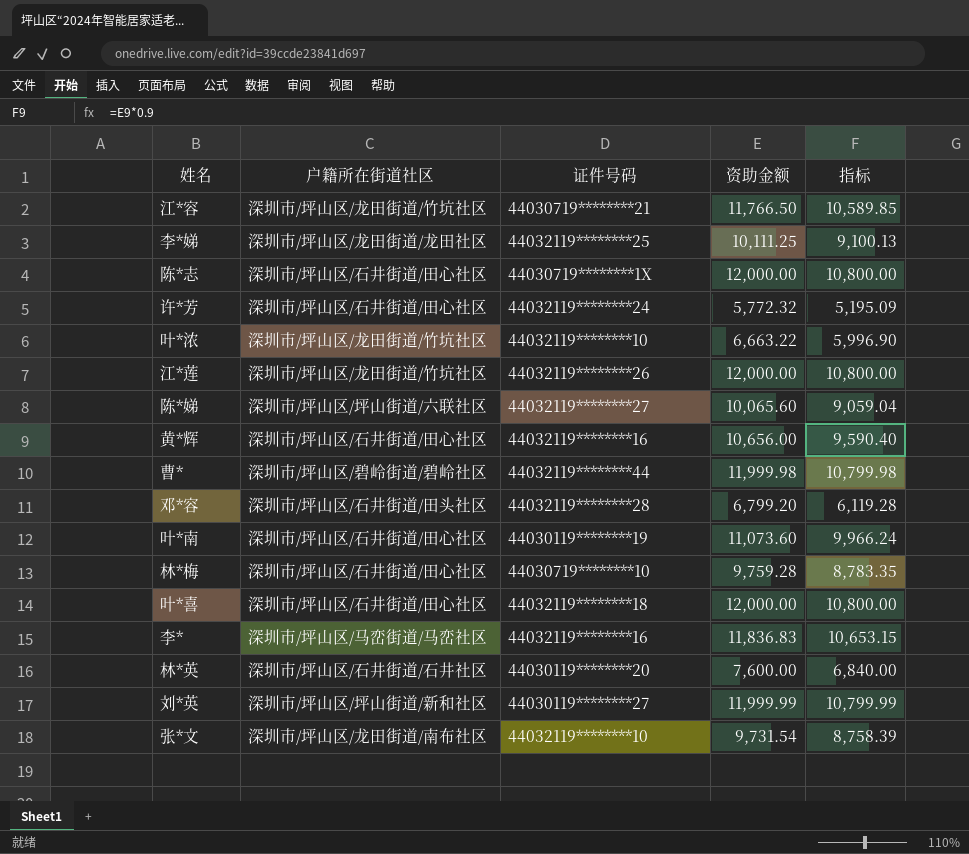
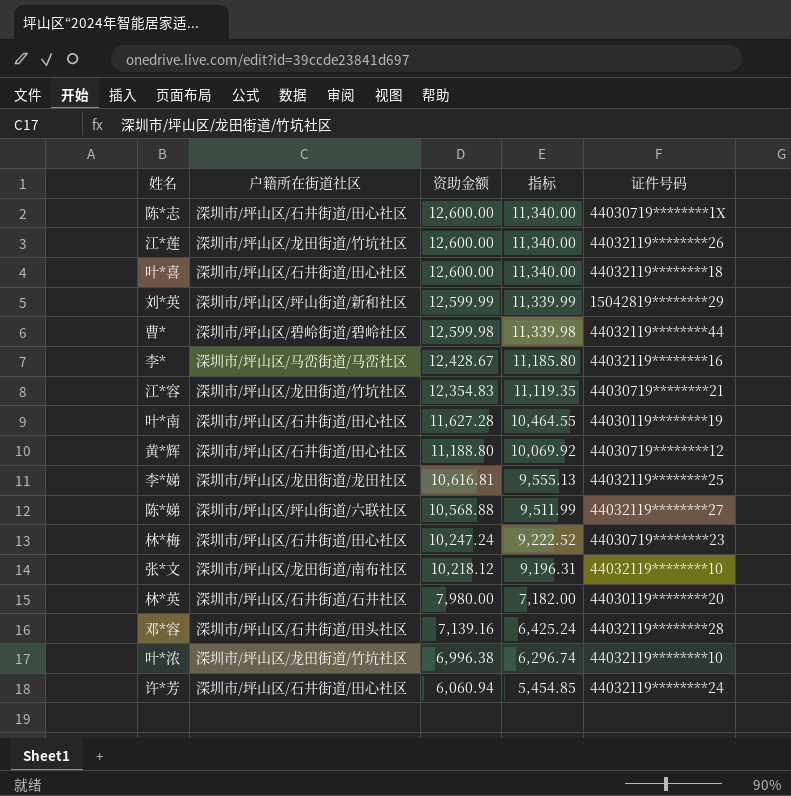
row order: none -> 资助金额 descending
column 证件号码 | position: 3 -> 5
陈*志 | 资助金额: 12,000.00 -> 12,600.00
陈*志 | 指标: 10,800.00 -> 11,340.00
江*莲 | 资助金额: 12,000.00 -> 12,600.00
江*莲 | 指标: 10,800.00 -> 11,340.00
叶*喜 | 资助金额: 12,000.00 -> 12,600.00
叶*喜 | 指标: 10,800.00 -> 11,340.00
刘*英 | 资助金额: 11,999.99 -> 12,599.99
刘*英 | 指标: 10,799.99 -> 11,339.99
刘*英 | 证件号码: 44030119********27 -> 15042819********29
曹* | 资助金额: 11,999.98 -> 12,599.98
曹* | 指标: 10,799.98 -> 11,339.98
李* | 资助金额: 11,836.83 -> 12,428.67
李* | 指标: 10,653.15 -> 11,185.80
江*容 | 资助金额: 11,766.50 -> 12,354.83
江*容 | 指标: 10,589.85 -> 11,119.35
叶*南 | 资助金额: 11,073.60 -> 11,627.28
叶*南 | 指标: 9,966.24 -> 10,464.55
黄*辉 | 资助金额: 10,656.00 -> 11,188.80
黄*辉 | 指标: 9,590.40 -> 10,069.92
黄*辉 | 证件号码: 44032119********16 -> 44030719********12
李*娣 | 资助金额: 10,111.25 -> 10,616.81
李*娣 | 指标: 9,100.13 -> 9,555.13
陈*娣 | 资助金额: 10,065.60 -> 10,568.88
陈*娣 | 指标: 9,059.04 -> 9,511.99
林*梅 | 资助金额: 9,759.28 -> 10,247.24
林*梅 | 指标: 8,783.35 -> 9,222.52
林*梅 | 证件号码: 44030719********10 -> 44030719********23
张*文 | 资助金额: 9,731.54 -> 10,218.12
张*文 | 指标: 8,758.39 -> 9,196.31
林*英 | 资助金额: 7,600.00 -> 7,980.00
林*英 | 指标: 6,840.00 -> 7,182.00
邓*容 | 资助金额: 6,799.20 -> 7,139.16
邓*容 | 指标: 6,119.28 -> 6,425.24
叶*浓 | 资助金额: 6,663.22 -> 6,996.38
叶*浓 | 指标: 5,996.90 -> 6,296.74
许*芳 | 资助金额: 5,772.32 -> 6,060.94
许*芳 | 指标: 5,195.09 -> 5,454.85

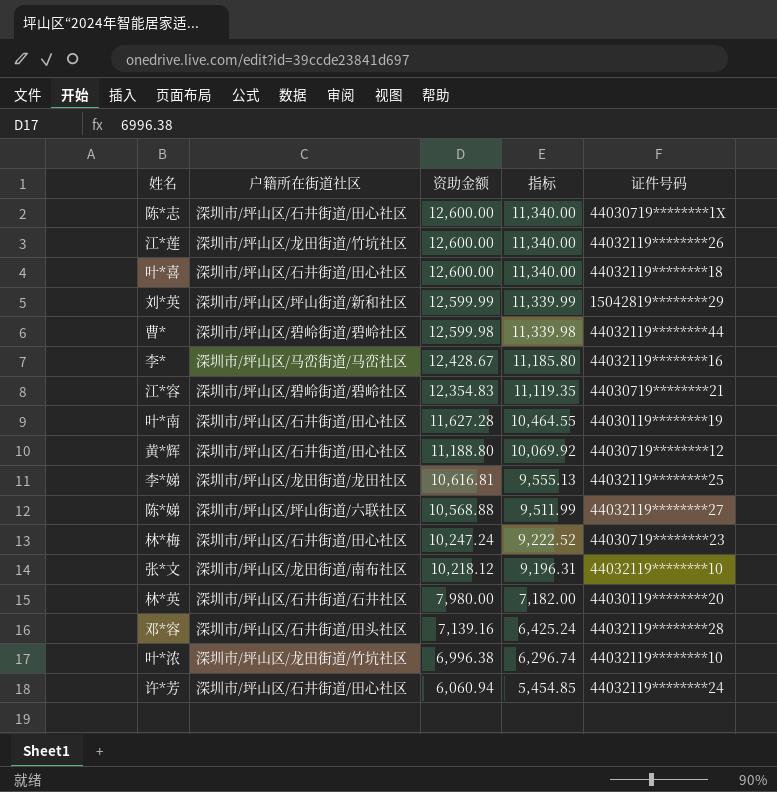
江*容 | 户籍所在街道社区: 深圳市/坪山区/龙田街道/竹坑社区 -> 深圳市/坪山区/碧岭街道/碧岭社区

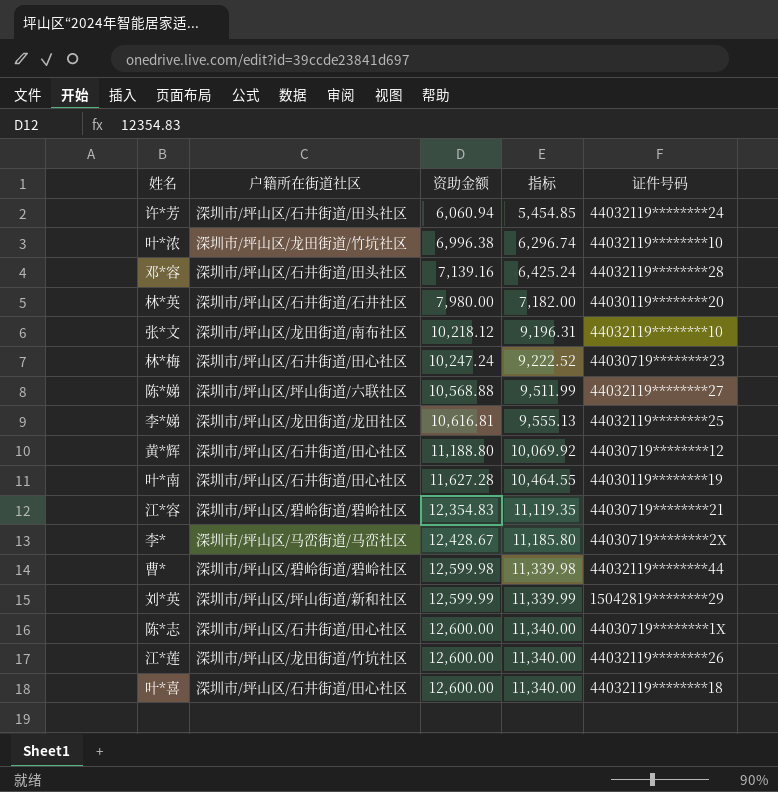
row order: 资助金额 descending -> 资助金额 ascending
许*芳 | 户籍所在街道社区: 深圳市/坪山区/石井街道/田心社区 -> 深圳市/坪山区/石井街道/田头社区
李* | 证件号码: 44032119********16 -> 44030719********2X

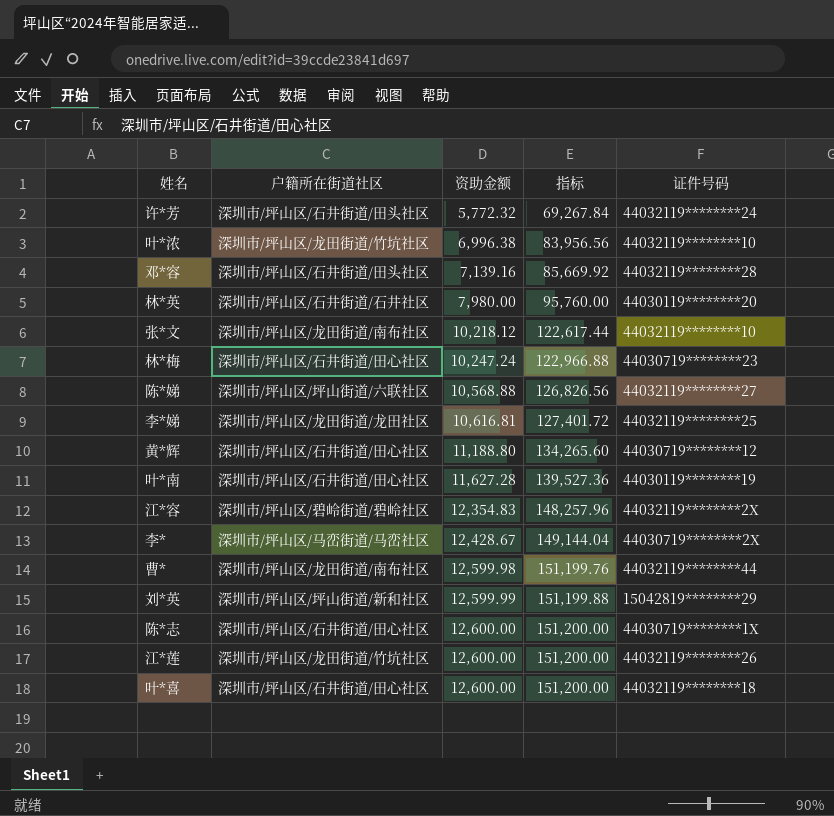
column 指标 | formula: [资助金额] * 0.9 -> [资助金额] * 12
许*芳 | 资助金额: 6,060.94 -> 5,772.32
江*容 | 证件号码: 44030719********21 -> 44032119********2X
曹* | 户籍所在街道社区: 深圳市/坪山区/碧岭街道/碧岭社区 -> 深圳市/坪山区/龙田街道/南布社区

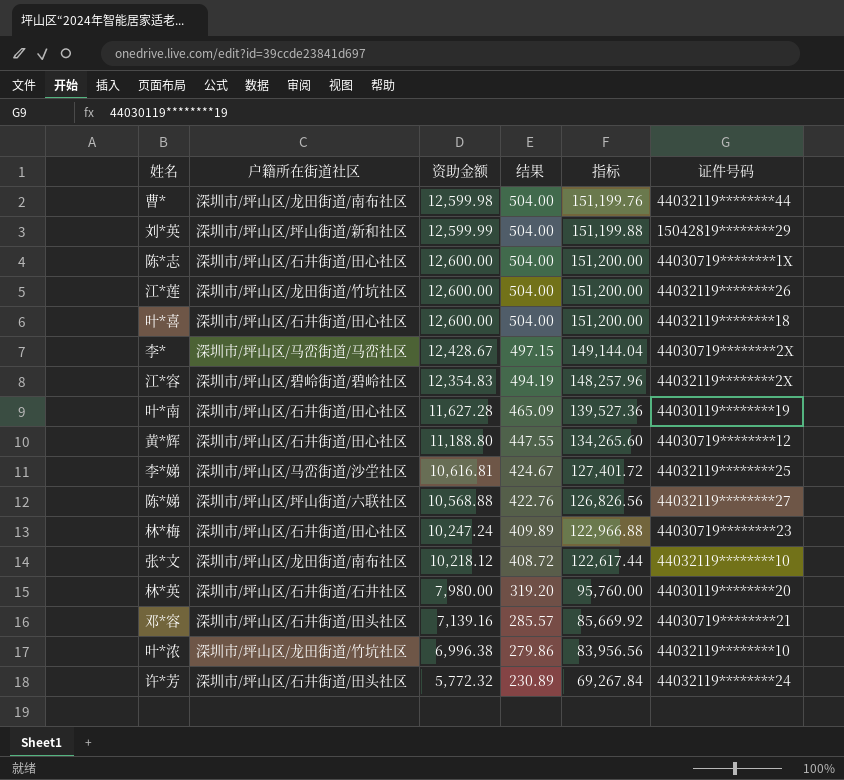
row order: 资助金额 ascending -> 结果 descending
column 结果 | formula: none -> [资助金额] * 0.04
李*娣 | 户籍所在街道社区: 深圳市/坪山区/龙田街道/龙田社区 -> 深圳市/坪山区/马峦街道/沙坣社区
邓*容 | 证件号码: 44032119********28 -> 44030719********21

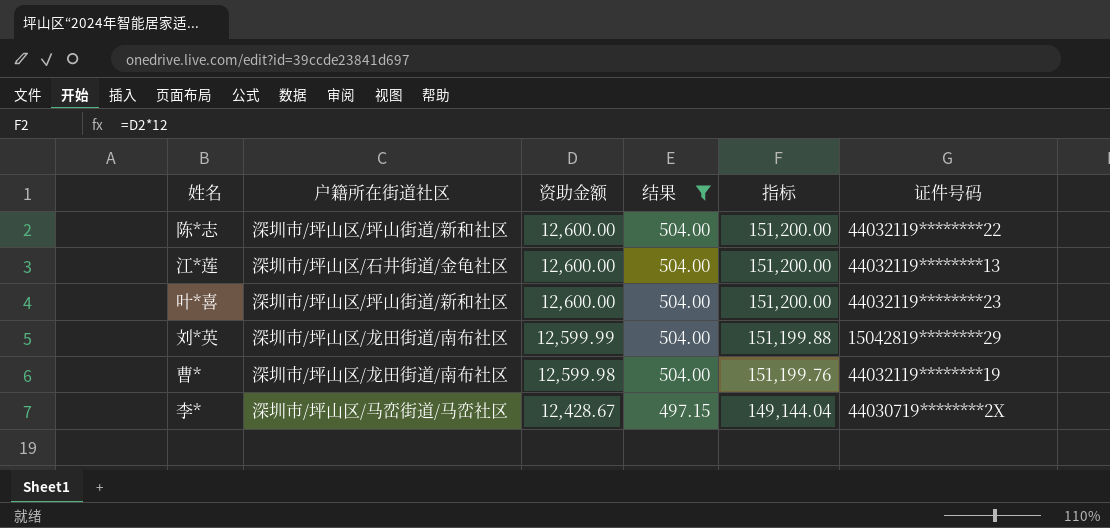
filter: none -> 结果 >= 497.15
row order: 结果 descending -> 资助金额 descending
陈*志 | 户籍所在街道社区: 深圳市/坪山区/石井街道/田心社区 -> 深圳市/坪山区/坪山街道/新和社区
陈*志 | 证件号码: 44030719********1X -> 44032119********22
江*莲 | 户籍所在街道社区: 深圳市/坪山区/龙田街道/竹坑社区 -> 深圳市/坪山区/石井街道/金龟社区
江*莲 | 证件号码: 44032119********26 -> 44032119********13
叶*喜 | 户籍所在街道社区: 深圳市/坪山区/石井街道/田心社区 -> 深圳市/坪山区/坪山街道/新和社区
叶*喜 | 证件号码: 44032119********18 -> 44032119********23
刘*英 | 户籍所在街道社区: 深圳市/坪山区/坪山街道/新和社区 -> 深圳市/坪山区/龙田街道/南布社区
曹* | 证件号码: 44032119********44 -> 44032119********19

